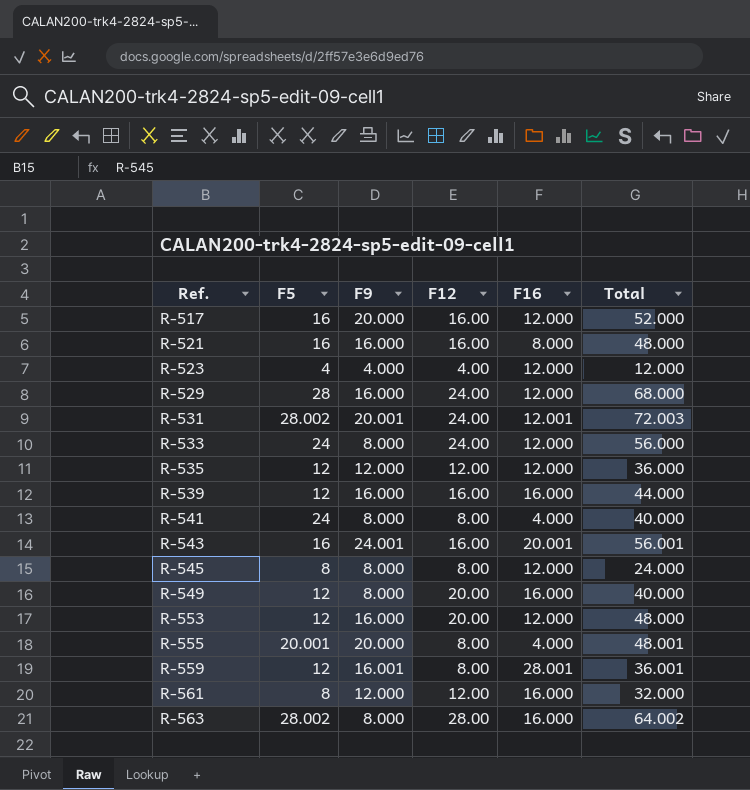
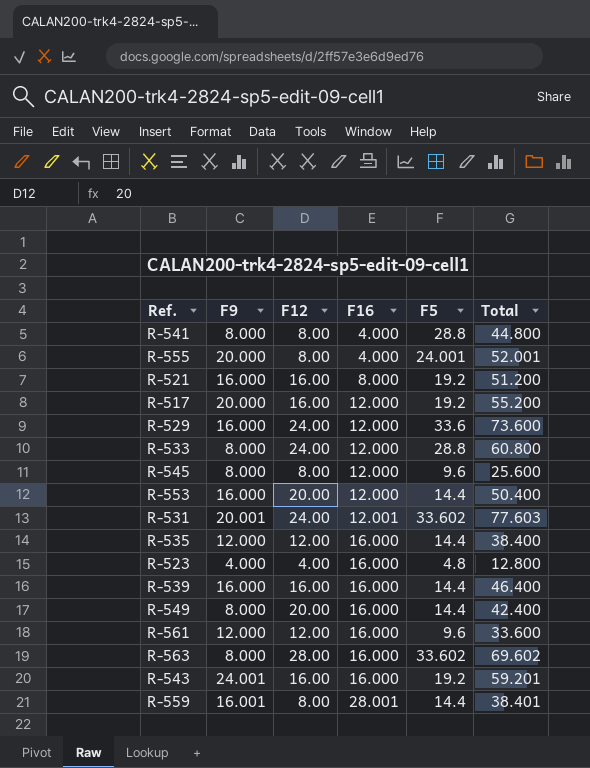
row order: Ref. ascending -> F16 ascending
column F5 | position: 2 -> 5
R-541 | F5: 24 -> 28.8
R-541 | Total: 40.000 -> 44.800
R-555 | F5: 20.001 -> 24.001
R-555 | Total: 48.001 -> 52.001
R-521 | F5: 16 -> 19.2
R-521 | Total: 48.000 -> 51.200
R-517 | F5: 16 -> 19.2
R-517 | Total: 52.000 -> 55.200
R-529 | F5: 28 -> 33.6
R-529 | Total: 68.000 -> 73.600
R-533 | F5: 24 -> 28.8
R-533 | Total: 56.000 -> 60.800
R-545 | F5: 8 -> 9.6
R-545 | Total: 24.000 -> 25.600
R-553 | F5: 12 -> 14.4
R-553 | Total: 48.000 -> 50.400
R-531 | F5: 28.002 -> 33.602
R-531 | Total: 72.003 -> 77.603
R-535 | F16: 12.000 -> 16.000
R-535 | F5: 12 -> 14.4
R-535 | Total: 36.000 -> 38.400
R-523 | F16: 12.000 -> 16.000
R-523 | F5: 4 -> 4.8
R-523 | Total: 12.000 -> 12.800
R-539 | F5: 12 -> 14.4
R-539 | Total: 44.000 -> 46.400
R-549 | F5: 12 -> 14.4
R-549 | Total: 40.000 -> 42.400
R-561 | F5: 8 -> 9.6
R-561 | Total: 32.000 -> 33.600
R-563 | F5: 28.002 -> 33.602
R-563 | Total: 64.002 -> 69.602
R-543 | F16: 20.001 -> 16.000
R-543 | F5: 16 -> 19.2
R-543 | Total: 56.001 -> 59.201
R-559 | F5: 12 -> 14.4
R-559 | Total: 36.001 -> 38.401

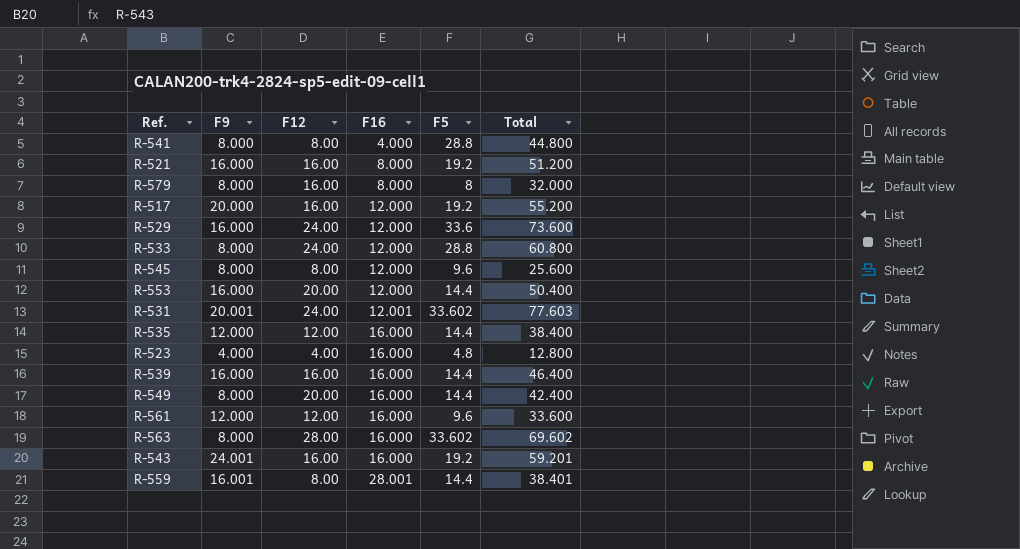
row R-555: 20.000 | 8.00 | 4.000 | 24.001 | 52.001 -> none
row R-579: none -> 8.000 | 16.00 | 8.000 | 8 | 32.000

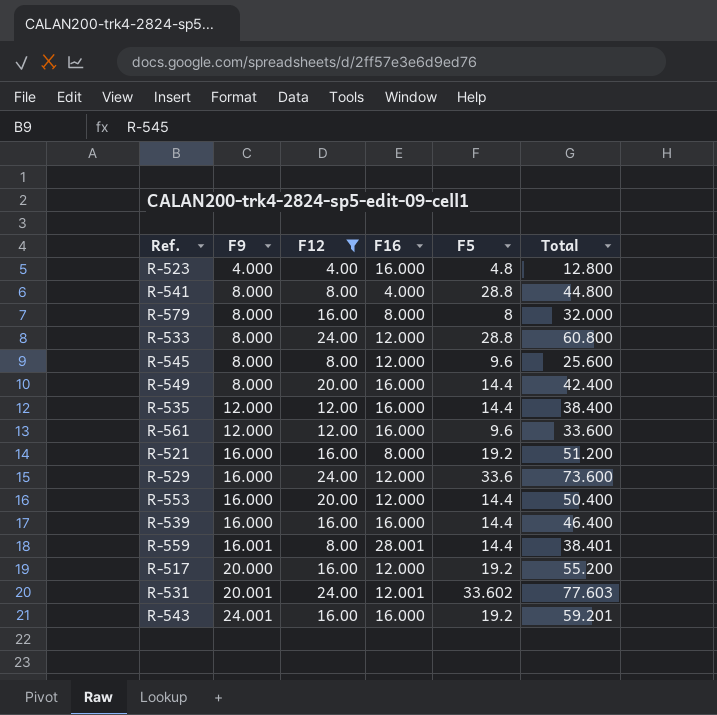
filter: none -> F12 != 28.00
row order: F16 ascending -> F9 ascending

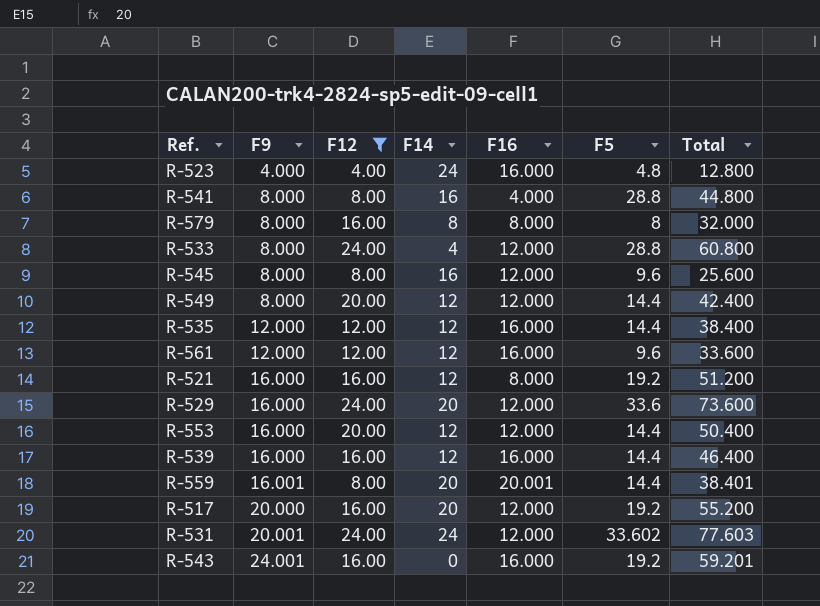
column F14 | position: none -> 4
R-549 | F16: 16.000 -> 12.000
R-559 | F16: 28.001 -> 20.001
R-531 | F16: 12.001 -> 12.000

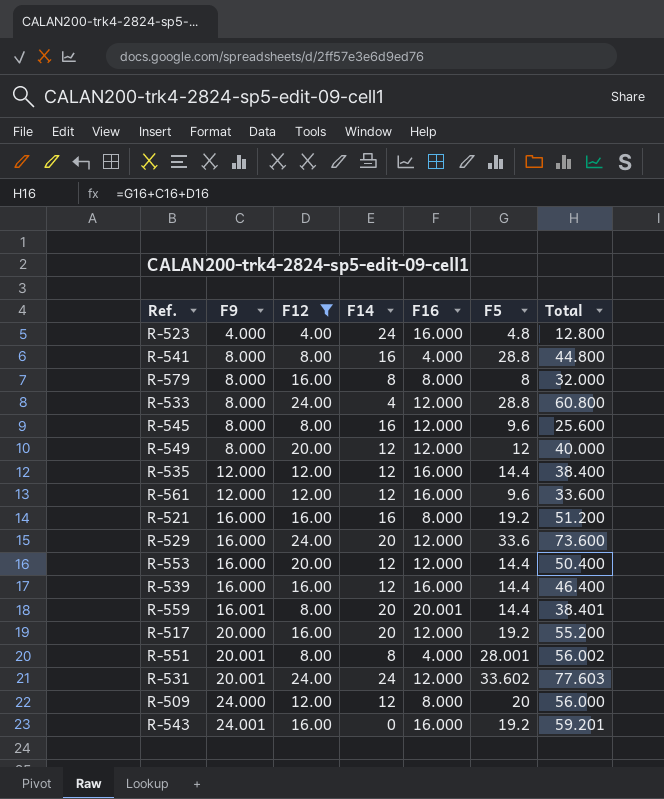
R-549 | F5: 14.4 -> 12
R-549 | Total: 42.400 -> 40.000
R-521 | F14: 12 -> 16
row R-551: none -> 20.001 | 8.00 | 8 | 4.000 | 28.001 | 56.002
row R-509: none -> 24.000 | 12.00 | 12 | 8.000 | 20 | 56.000

